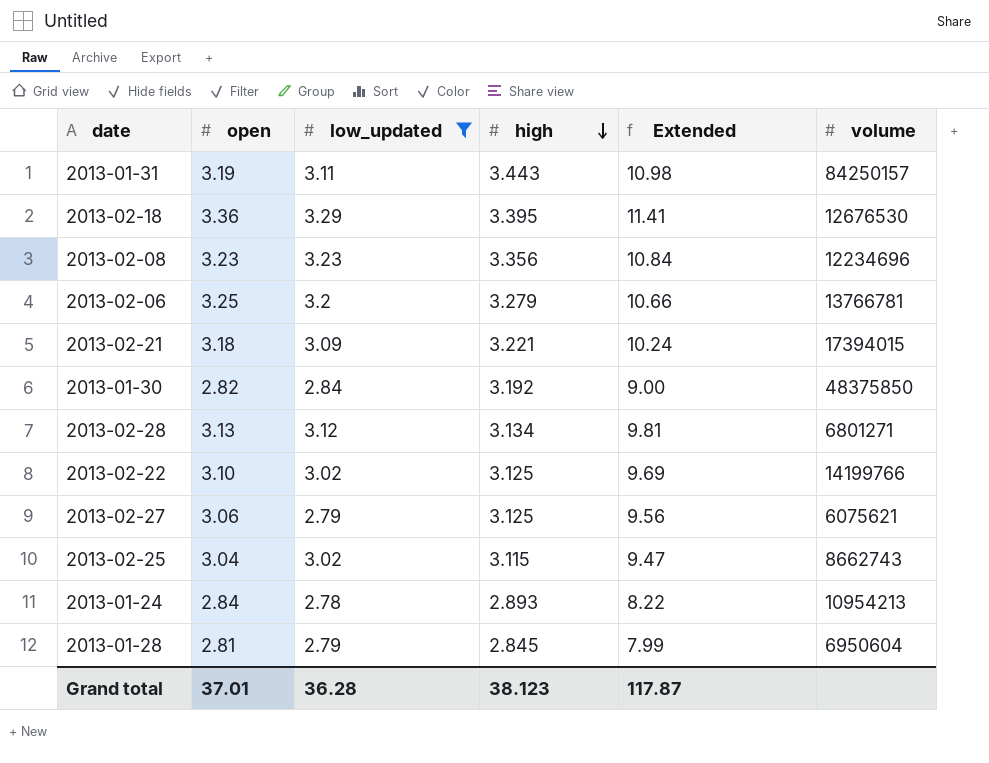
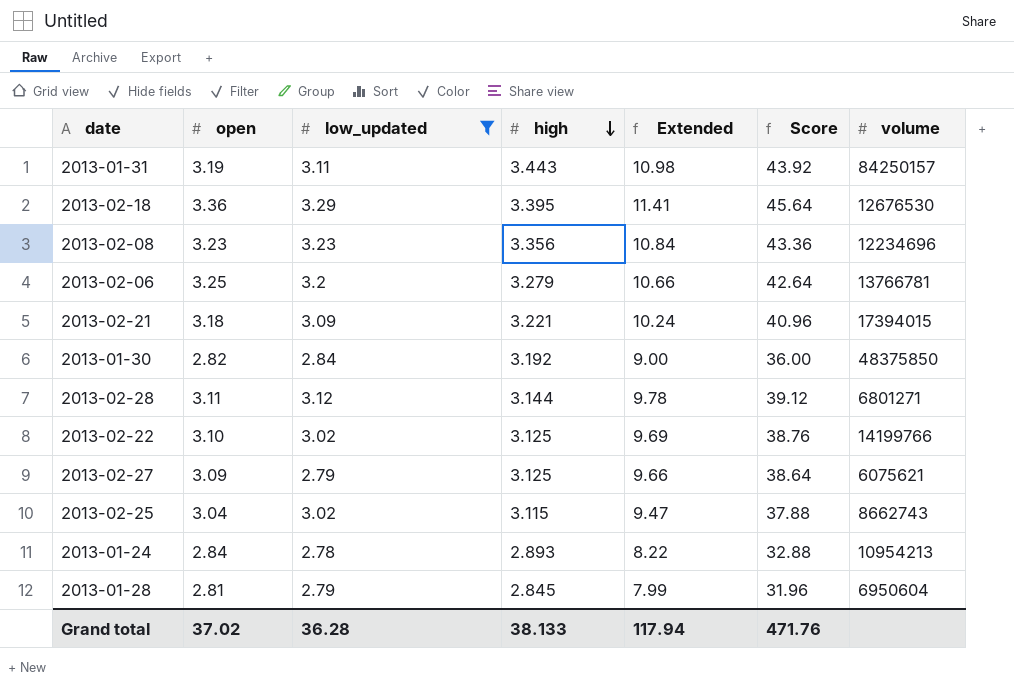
column Score | formula: none -> [Extended] * 4
2013-02-28 | open: 3.13 -> 3.11
2013-02-28 | high: 3.134 -> 3.144
2013-02-28 | Extended: 9.81 -> 9.78
2013-02-27 | open: 3.06 -> 3.09
2013-02-27 | Extended: 9.56 -> 9.66
Grand total | open: 37.01 -> 37.02
Grand total | high: 38.123 -> 38.133
Grand total | Extended: 117.87 -> 117.94

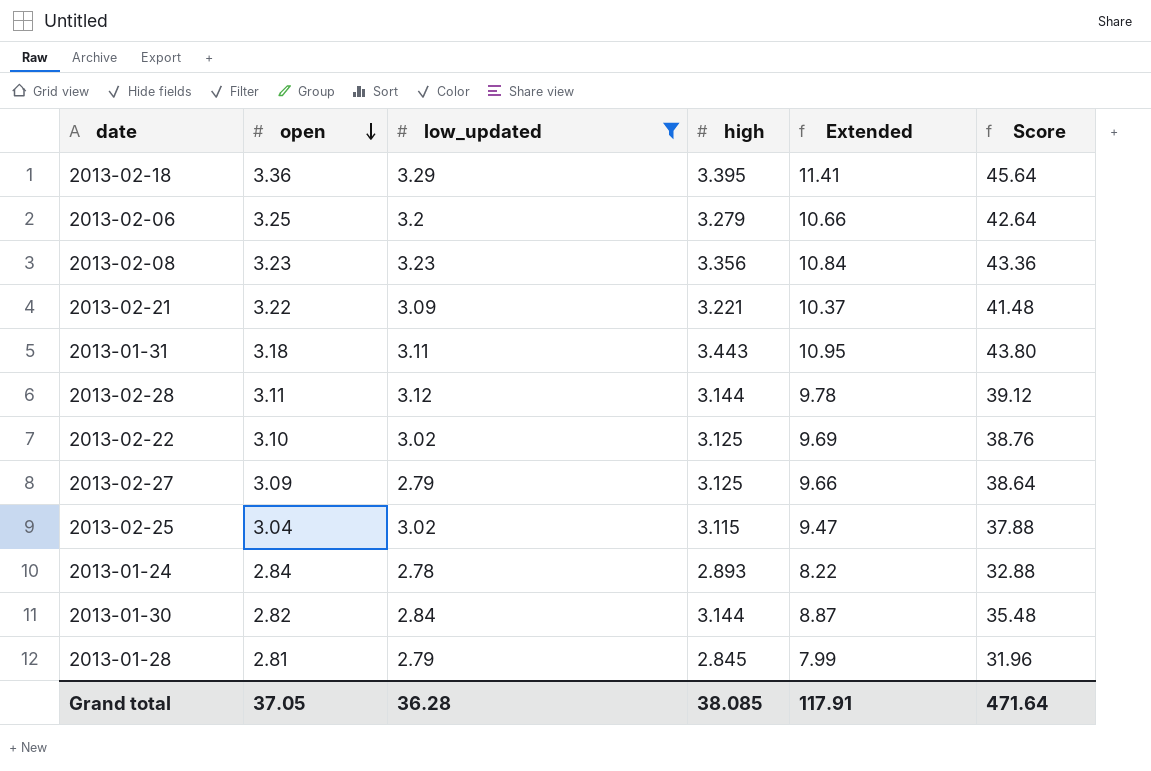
row order: high descending -> open descending
column volume | position: 7 -> none
2013-02-21 | open: 3.18 -> 3.22
2013-02-21 | Extended: 10.24 -> 10.37
2013-02-21 | Score: 40.96 -> 41.48
2013-01-31 | open: 3.19 -> 3.18
2013-01-31 | Extended: 10.98 -> 10.95
2013-01-31 | Score: 43.92 -> 43.80
2013-01-30 | high: 3.192 -> 3.144
2013-01-30 | Extended: 9.00 -> 8.87
2013-01-30 | Score: 36.00 -> 35.48
Grand total | open: 37.02 -> 37.05
Grand total | high: 38.133 -> 38.085
Grand total | Extended: 117.94 -> 117.91
Grand total | Score: 471.76 -> 471.64

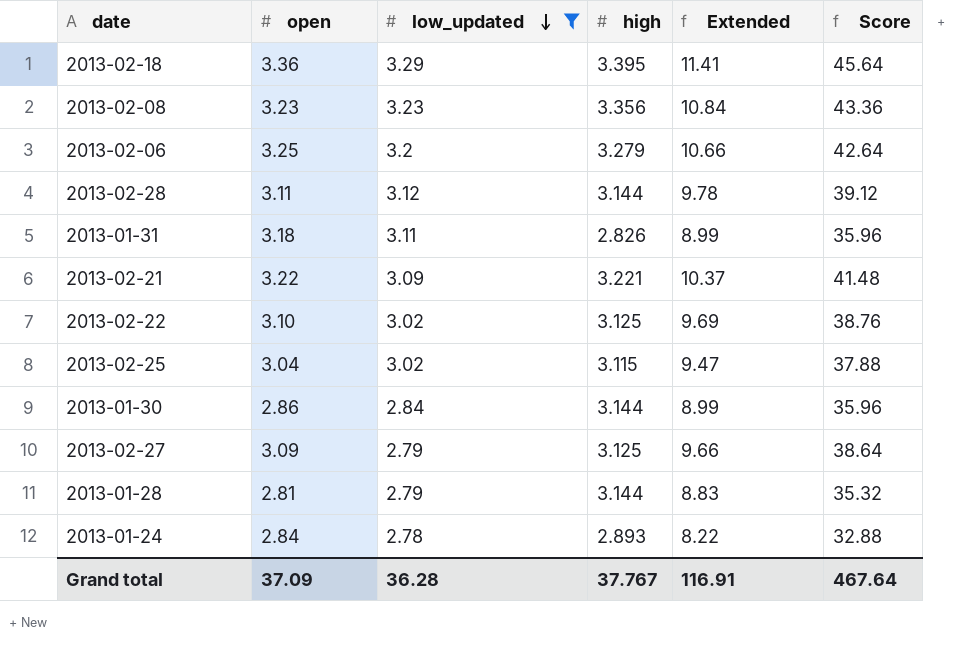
row order: open descending -> low_updated descending
2013-01-31 | high: 3.443 -> 2.826
2013-01-31 | Extended: 10.95 -> 8.99
2013-01-31 | Score: 43.80 -> 35.96
2013-01-30 | open: 2.82 -> 2.86
2013-01-30 | Extended: 8.87 -> 8.99
2013-01-30 | Score: 35.48 -> 35.96
2013-01-28 | high: 2.845 -> 3.144
2013-01-28 | Extended: 7.99 -> 8.83
2013-01-28 | Score: 31.96 -> 35.32
Grand total | open: 37.05 -> 37.09
Grand total | high: 38.085 -> 37.767
Grand total | Extended: 117.91 -> 116.91
Grand total | Score: 471.64 -> 467.64

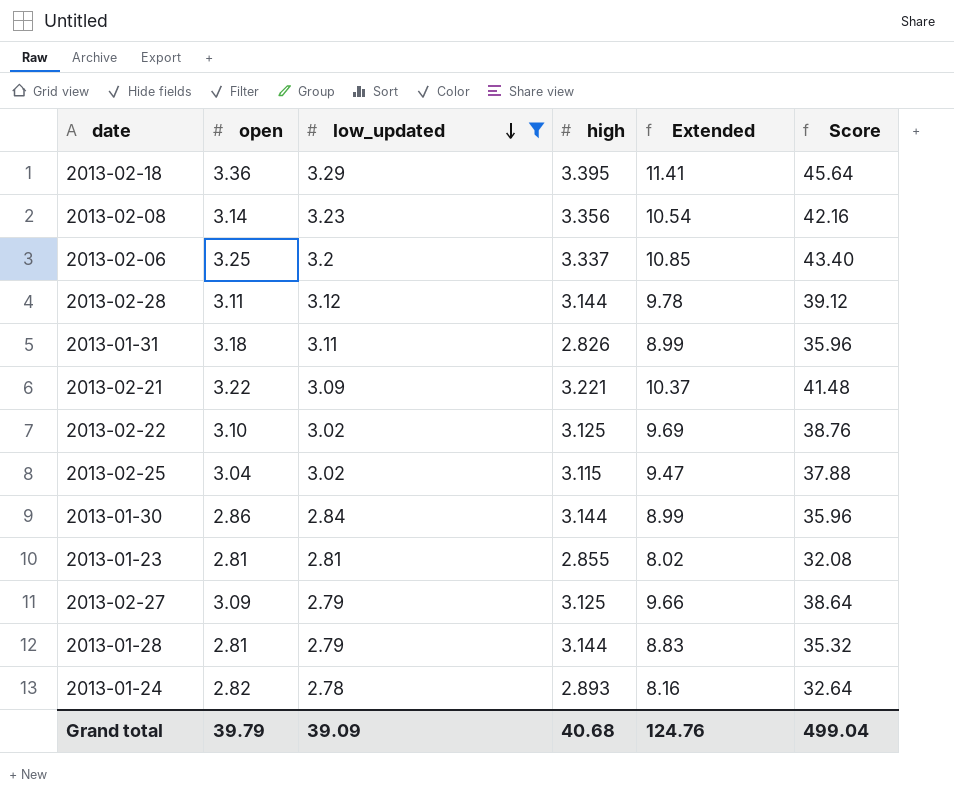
2013-02-08 | open: 3.23 -> 3.14
2013-02-08 | Extended: 10.84 -> 10.54
2013-02-08 | Score: 43.36 -> 42.16
2013-02-06 | high: 3.279 -> 3.337
2013-02-06 | Extended: 10.66 -> 10.85
2013-02-06 | Score: 42.64 -> 43.40
row 2013-01-23: none -> 2.81 | 2.81 | 2.855 | 8.02 | 32.08
2013-01-24 | open: 2.84 -> 2.82
2013-01-24 | Extended: 8.22 -> 8.16
2013-01-24 | Score: 32.88 -> 32.64
Grand total | open: 37.09 -> 39.79
Grand total | low_updated: 36.28 -> 39.09
Grand total | high: 37.767 -> 40.68
Grand total | Extended: 116.91 -> 124.76
Grand total | Score: 467.64 -> 499.04

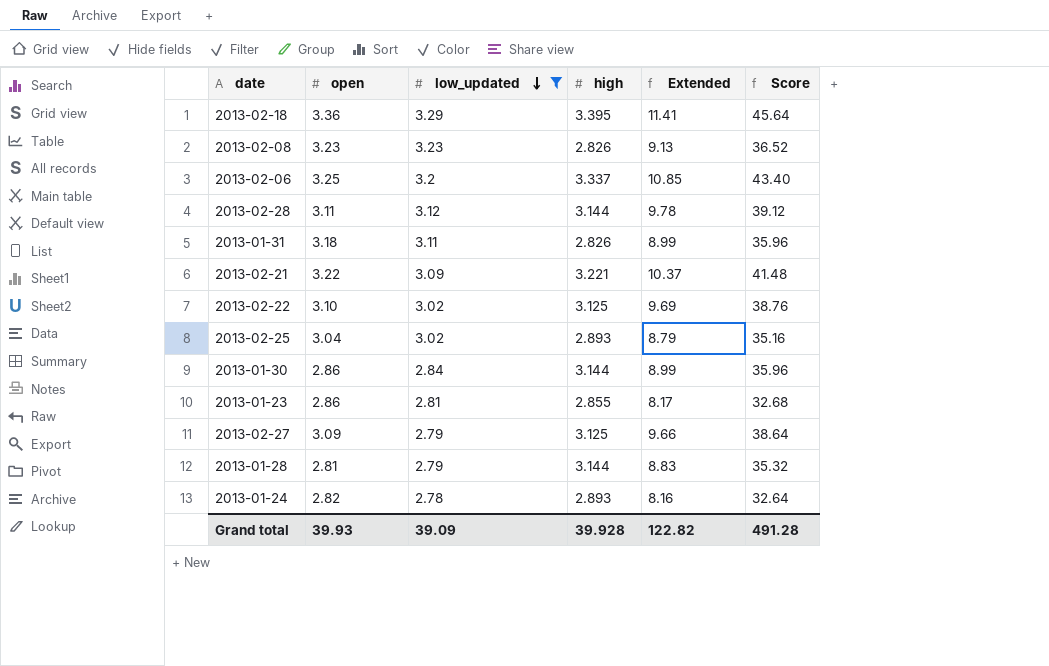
2013-02-08 | open: 3.14 -> 3.23
2013-02-08 | high: 3.356 -> 2.826
2013-02-08 | Extended: 10.54 -> 9.13
2013-02-08 | Score: 42.16 -> 36.52
2013-02-25 | high: 3.115 -> 2.893
2013-02-25 | Extended: 9.47 -> 8.79
2013-02-25 | Score: 37.88 -> 35.16
2013-01-23 | open: 2.81 -> 2.86
2013-01-23 | Extended: 8.02 -> 8.17
2013-01-23 | Score: 32.08 -> 32.68
Grand total | open: 39.79 -> 39.93
Grand total | high: 40.68 -> 39.928
Grand total | Extended: 124.76 -> 122.82
Grand total | Score: 499.04 -> 491.28

